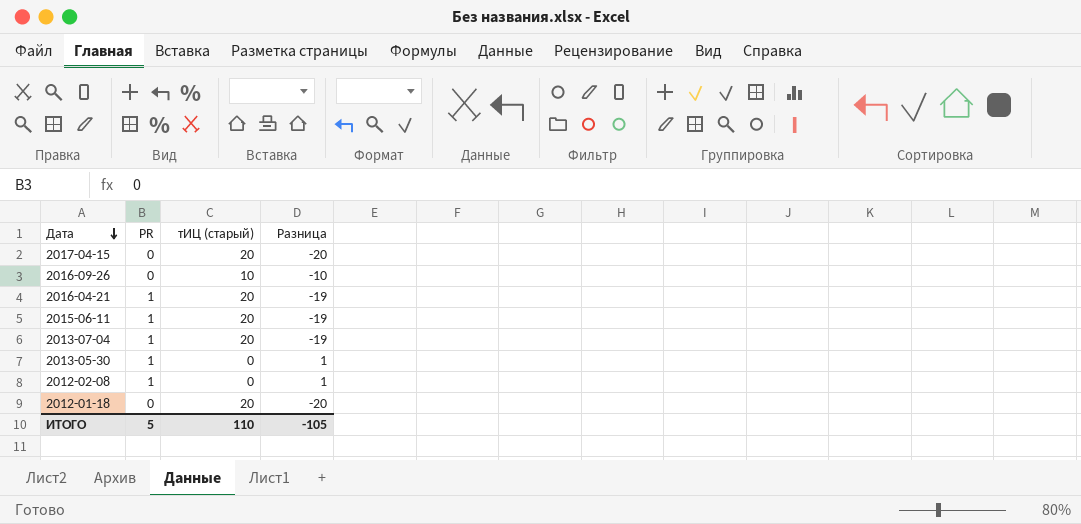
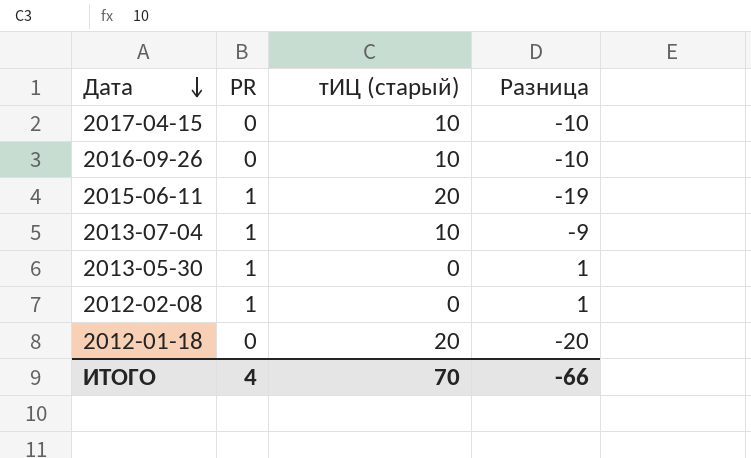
row 2016-04-21: 1 | 20 | -19 -> none
2017-04-15 | тИЦ (старый): 20 -> 10
2017-04-15 | Разница: -20 -> -10
2013-07-04 | тИЦ (старый): 20 -> 10
2013-07-04 | Разница: -19 -> -9
ИТОГО | PR: 5 -> 4
ИТОГО | тИЦ (старый): 110 -> 70
ИТОГО | Разница: -105 -> -66

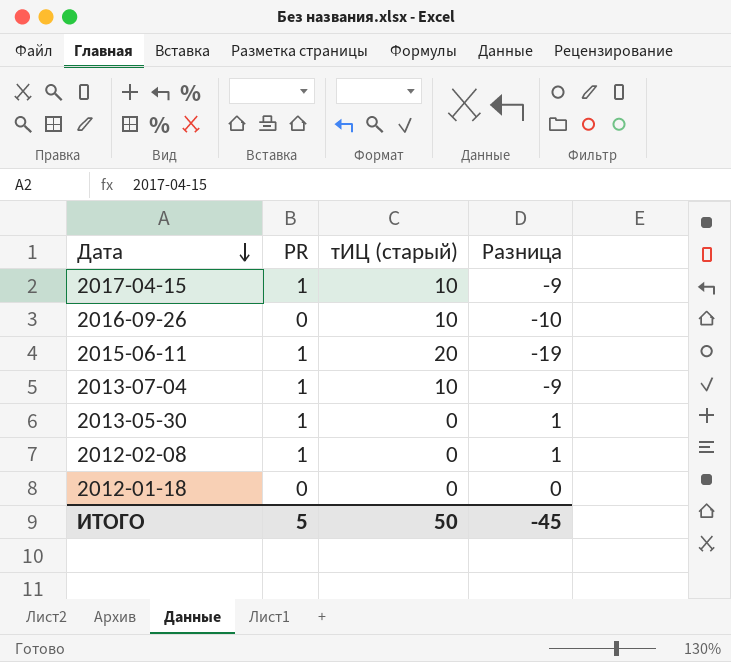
2017-04-15 | PR: 0 -> 1
2017-04-15 | Разница: -10 -> -9
2012-01-18 | тИЦ (старый): 20 -> 0
2012-01-18 | Разница: -20 -> 0
ИТОГО | PR: 4 -> 5
ИТОГО | тИЦ (старый): 70 -> 50
ИТОГО | Разница: -66 -> -45

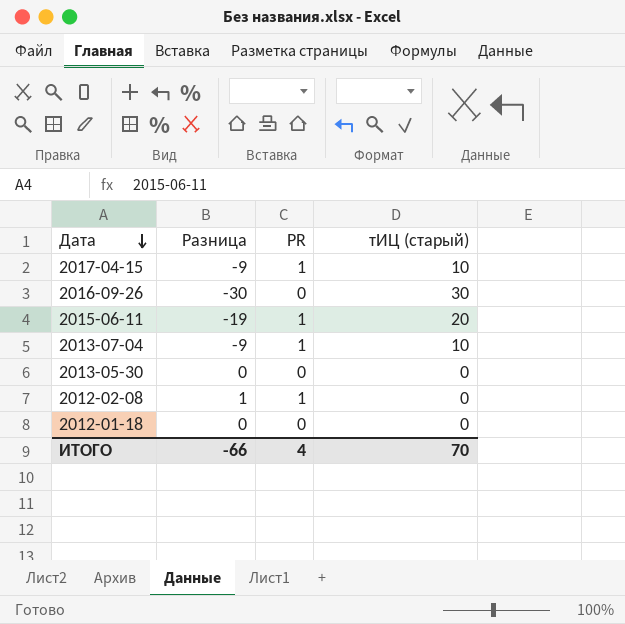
column Разница | position: 4 -> 2
2016-09-26 | Разница: -10 -> -30
2016-09-26 | тИЦ (старый): 10 -> 30
2013-05-30 | Разница: 1 -> 0
2013-05-30 | PR: 1 -> 0
ИТОГО | Разница: -45 -> -66
ИТОГО | PR: 5 -> 4
ИТОГО | тИЦ (старый): 50 -> 70

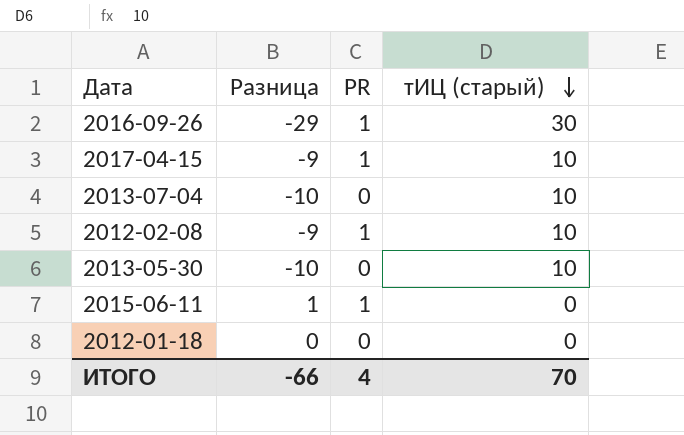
row order: Дата descending -> тИЦ (старый) descending
2016-09-26 | Разница: -30 -> -29
2016-09-26 | PR: 0 -> 1
2013-07-04 | Разница: -9 -> -10
2013-07-04 | PR: 1 -> 0
2012-02-08 | Разница: 1 -> -9
2012-02-08 | тИЦ (старый): 0 -> 10
2013-05-30 | Разница: 0 -> -10
2013-05-30 | тИЦ (старый): 0 -> 10
2015-06-11 | Разница: -19 -> 1
2015-06-11 | тИЦ (старый): 20 -> 0

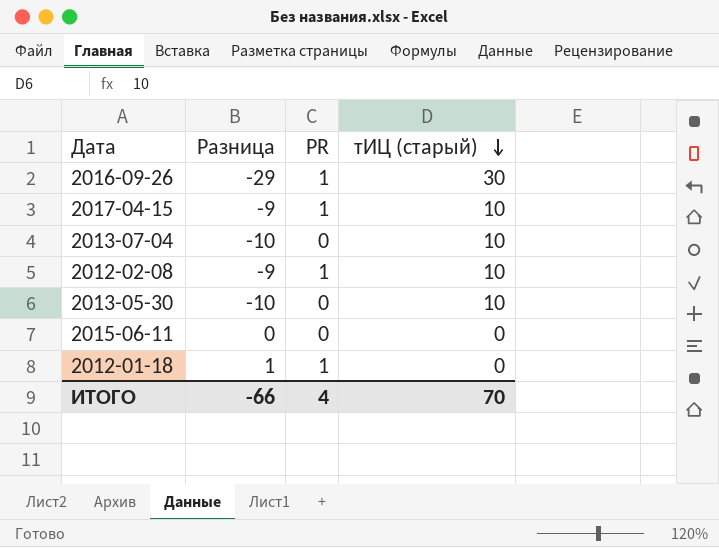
2015-06-11 | Разница: 1 -> 0
2015-06-11 | PR: 1 -> 0
2012-01-18 | Разница: 0 -> 1
2012-01-18 | PR: 0 -> 1

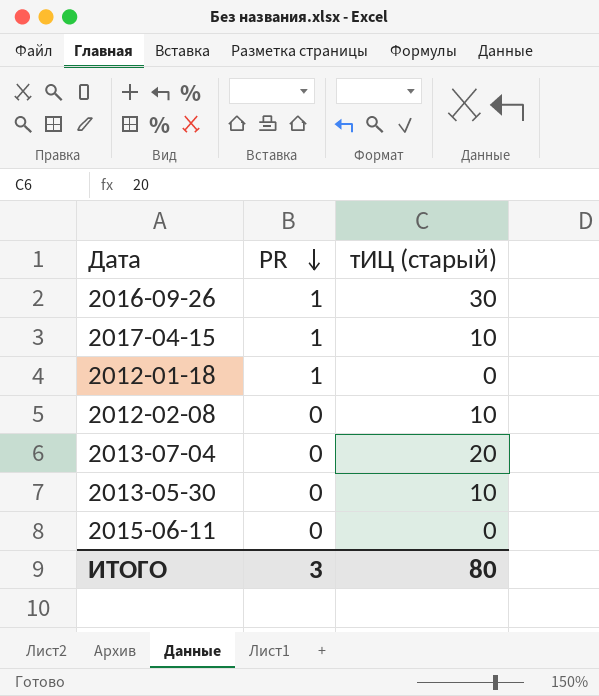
row order: тИЦ (старый) descending -> PR descending
column Разница | formula: [PR] - [тИЦ (старый)] -> none
2012-02-08 | PR: 1 -> 0
2013-07-04 | тИЦ (старый): 10 -> 20
ИТОГО | PR: 4 -> 3
ИТОГО | тИЦ (старый): 70 -> 80

